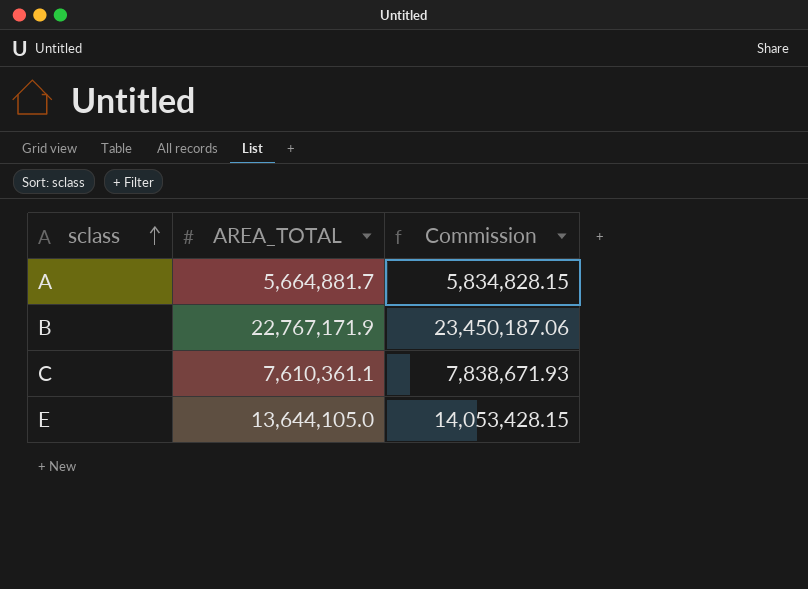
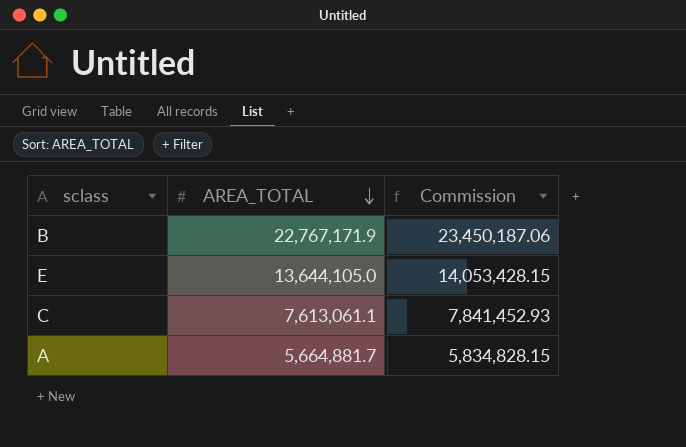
row order: sclass ascending -> AREA_TOTAL descending
C | AREA_TOTAL: 7,610,361.1 -> 7,613,061.1
C | Commission: 7,838,671.93 -> 7,841,452.93

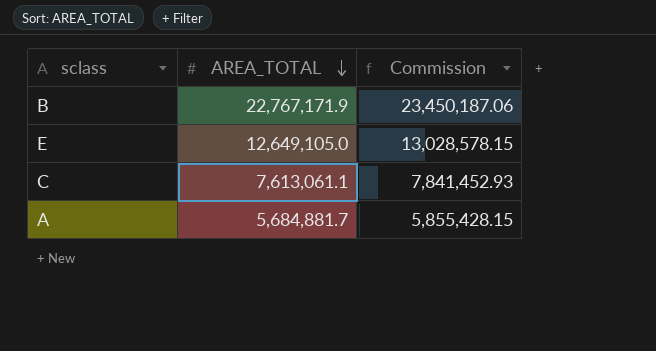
E | AREA_TOTAL: 13,644,105.0 -> 12,649,105.0
E | Commission: 14,053,428.15 -> 13,028,578.15
A | AREA_TOTAL: 5,664,881.7 -> 5,684,881.7
A | Commission: 5,834,828.15 -> 5,855,428.15

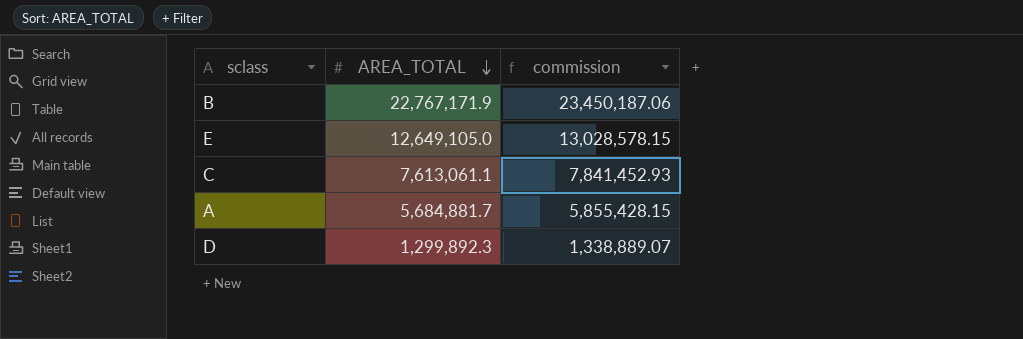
column name: Commission -> commission
row D: none -> 1,299,892.3 | 1,338,889.07

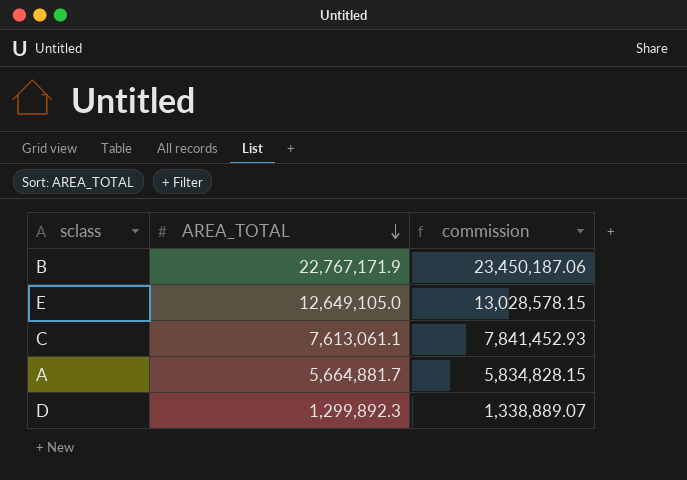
A | AREA_TOTAL: 5,684,881.7 -> 5,664,881.7
A | commission: 5,855,428.15 -> 5,834,828.15

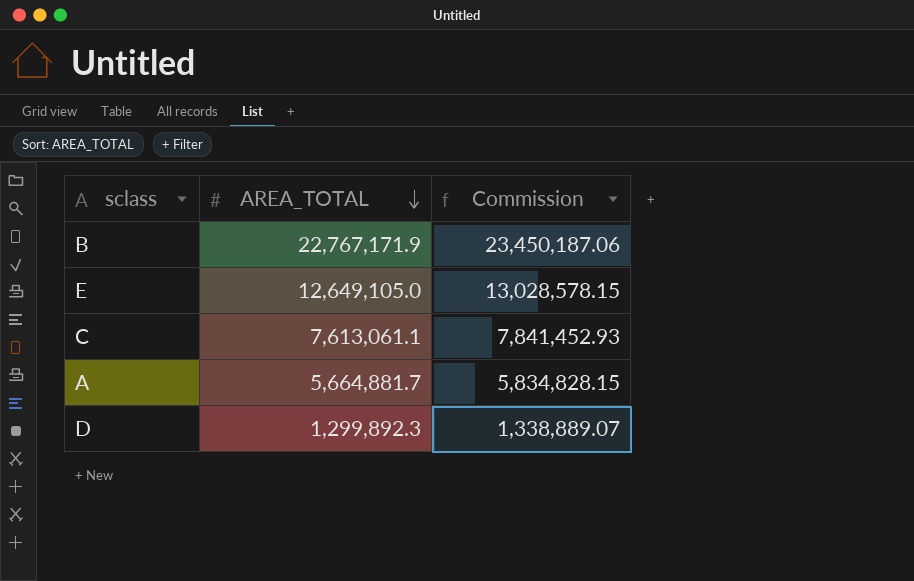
column name: commission -> Commission

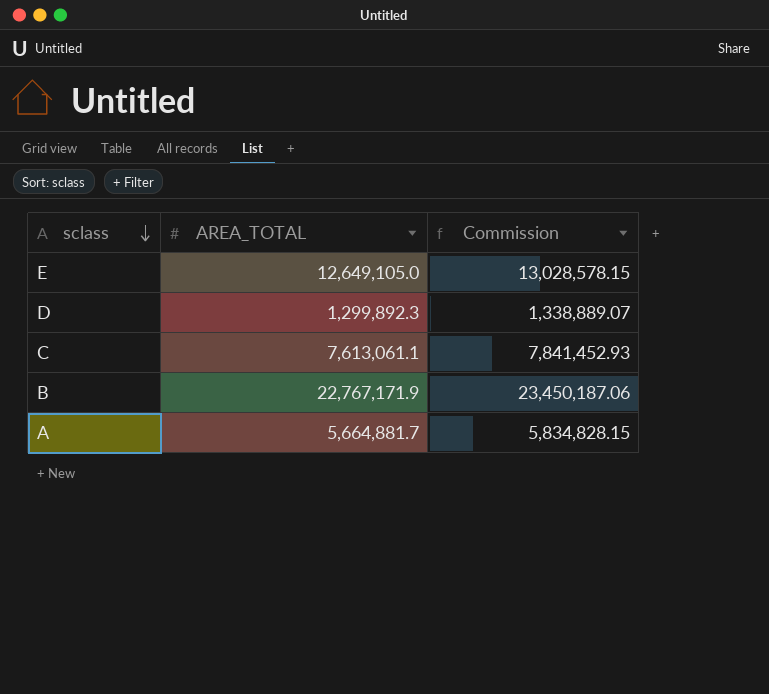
row order: AREA_TOTAL descending -> sclass descending

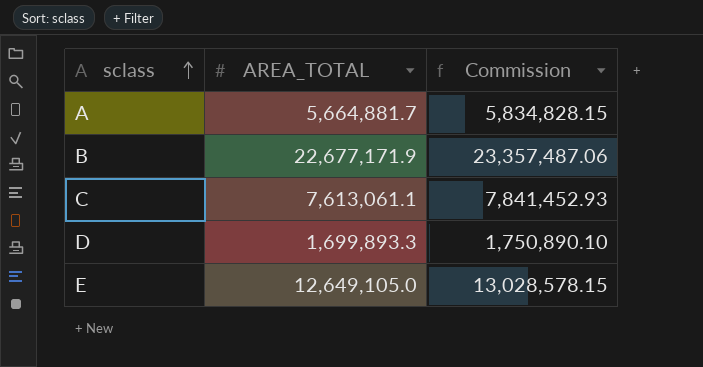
row order: sclass descending -> sclass ascending
B | AREA_TOTAL: 22,767,171.9 -> 22,677,171.9
B | Commission: 23,450,187.06 -> 23,357,487.06
D | AREA_TOTAL: 1,299,892.3 -> 1,699,893.3
D | Commission: 1,338,889.07 -> 1,750,890.10

